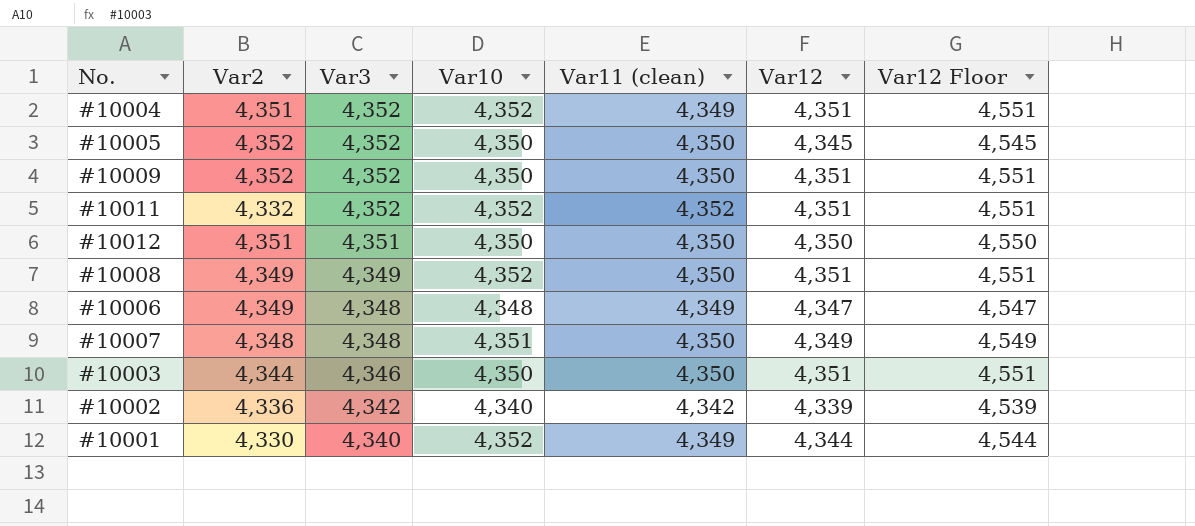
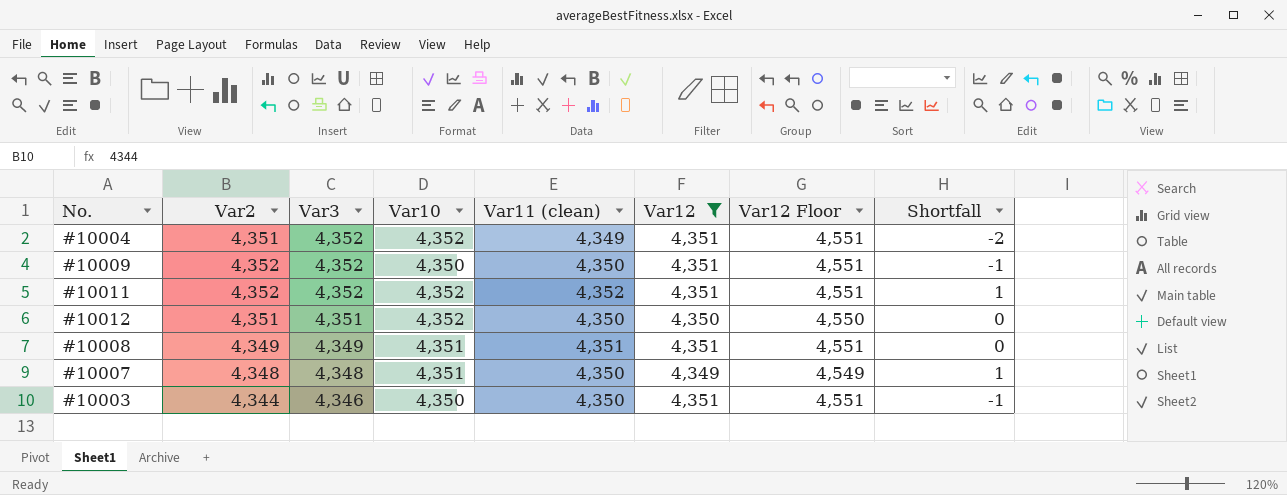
filter: none -> Var12 >= 4,349
column Shortfall | formula: none -> [Var11 (clean)] - [Var12]
#10011 | Var2: 4,332 -> 4,352
#10012 | Var10: 4,350 -> 4,352
#10008 | Var10: 4,352 -> 4,351
#10008 | Var11 (clean): 4,350 -> 4,351

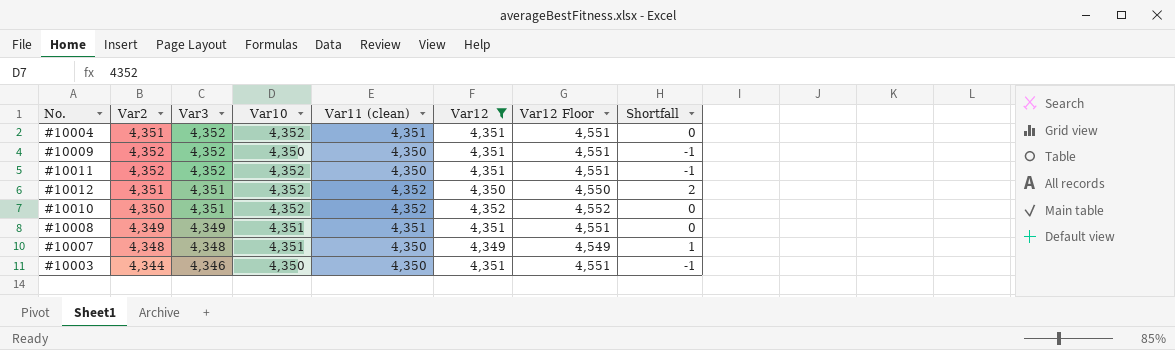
#10004 | Var11 (clean): 4,349 -> 4,351
#10004 | Shortfall: -2 -> 0
#10011 | Var11 (clean): 4,352 -> 4,350
#10011 | Shortfall: 1 -> -1
#10012 | Var11 (clean): 4,350 -> 4,352
#10012 | Shortfall: 0 -> 2
row #10010: none -> 4,350 | 4,351 | 4,352 | 4,352 | 4,352 | 4,552 | 0

